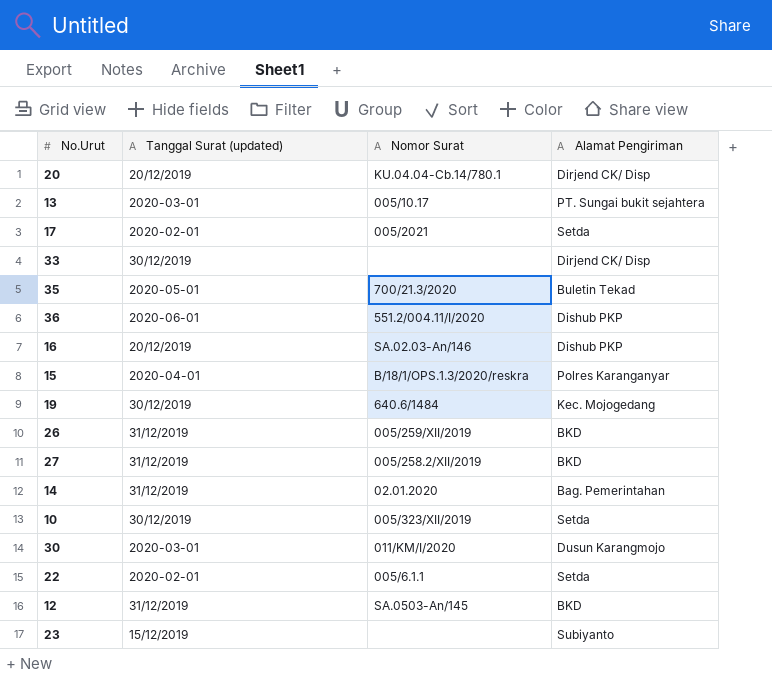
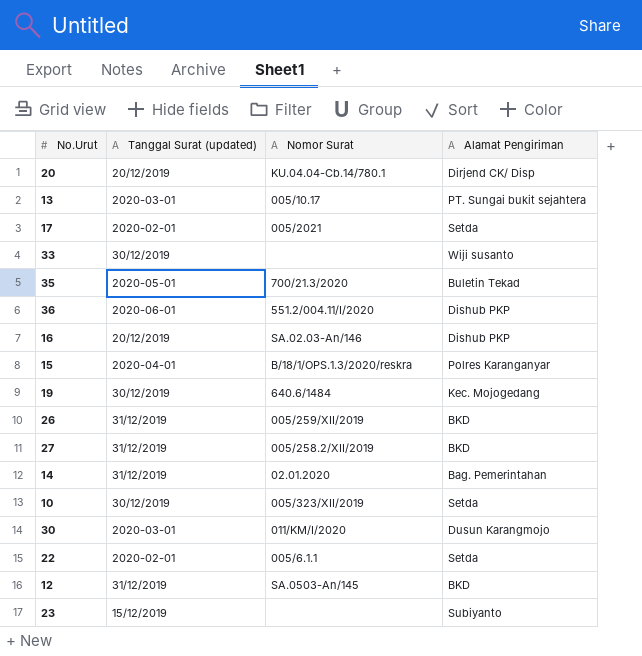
33 | Alamat Pengiriman: Dirjend CK/ Disp -> Wiji susanto

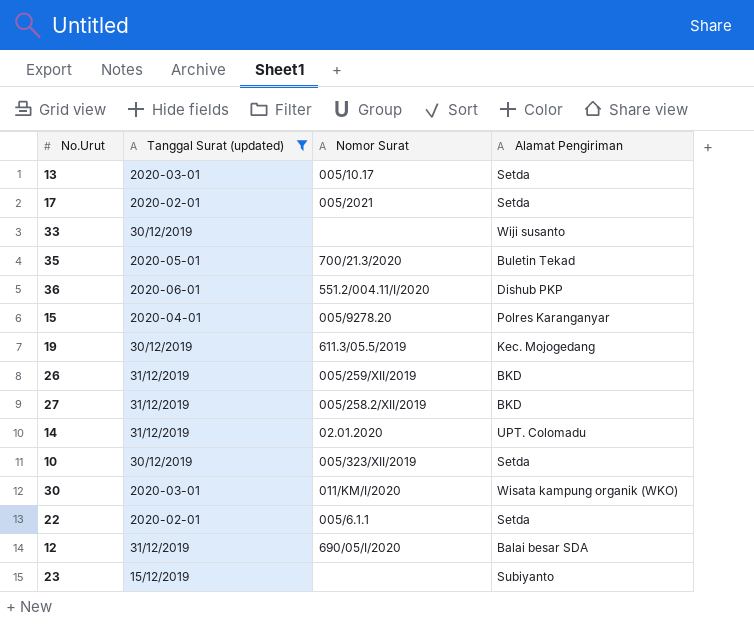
filter: none -> Tanggal Surat (updated) != 20/12/2019
13 | Alamat Pengiriman: PT. Sungai bukit sejahtera -> Setda
15 | Nomor Surat: B/18/1/OPS.1.3/2020/reskra -> 005/9278.20
19 | Nomor Surat: 640.6/1484 -> 611.3/05.5/2019
14 | Alamat Pengiriman: Bag. Pemerintahan -> UPT. Colomadu
30 | Alamat Pengiriman: Dusun Karangmojo -> Wisata kampung organik (WKO)
12 | Nomor Surat: SA.0503-An/145 -> 690/05/I/2020
12 | Alamat Pengiriman: BKD -> Balai besar SDA

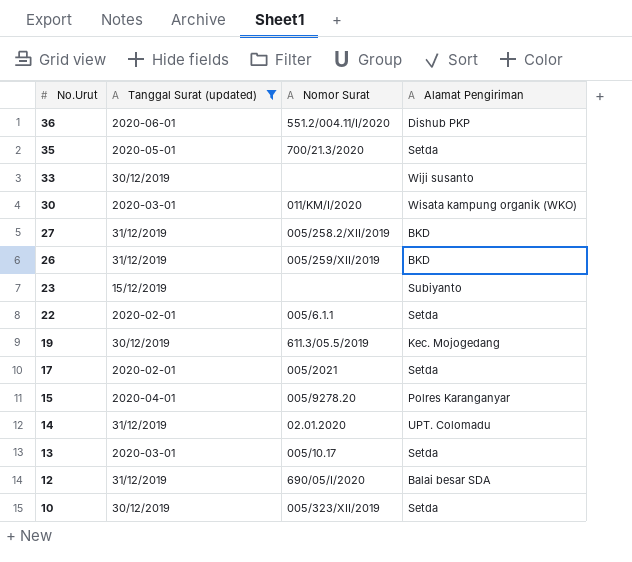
row order: none -> No.Urut descending
35 | Alamat Pengiriman: Buletin Tekad -> Setda

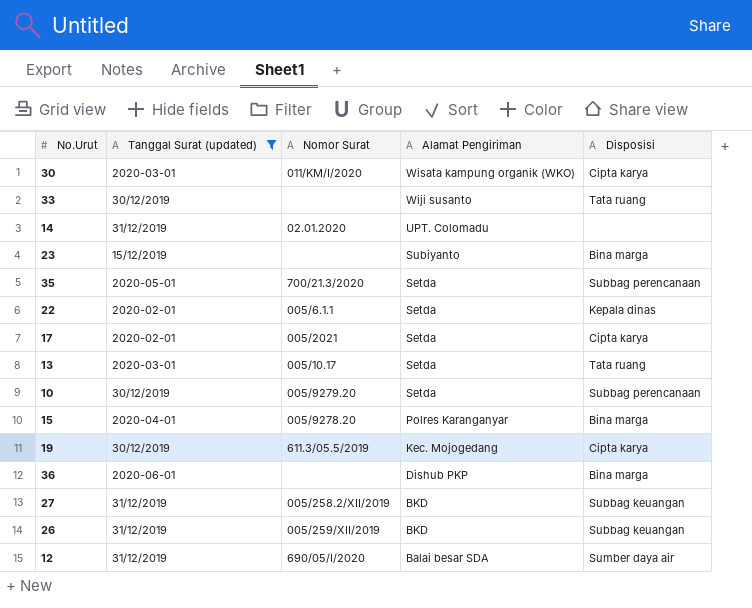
row order: No.Urut descending -> Alamat Pengiriman descending
column Disposisi | position: none -> 5
10 | Nomor Surat: 005/323/XII/2019 -> 005/9279.20
36 | Nomor Surat: 551.2/004.11/I/2020 -> none

